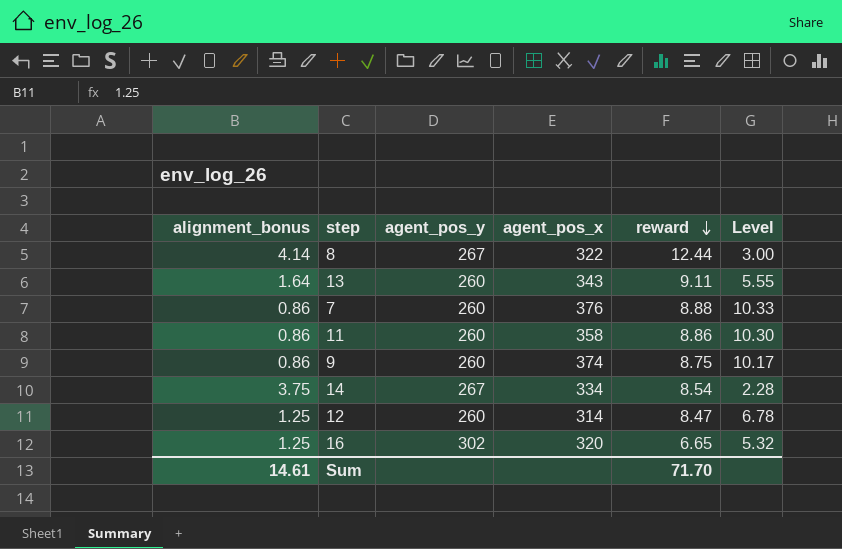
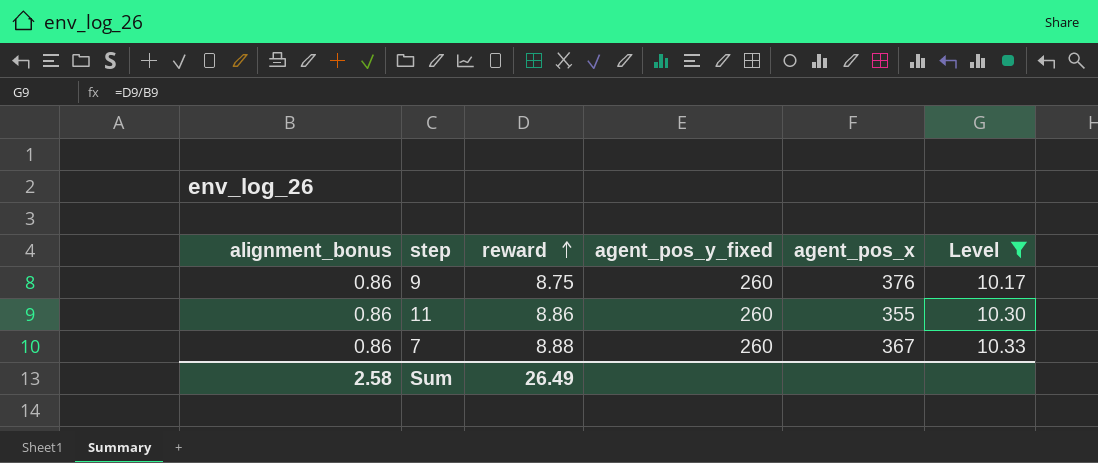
filter: none -> Level >= 10.17
row order: reward descending -> reward ascending
column reward | position: 5 -> 3
column name: agent_pos_y -> agent_pos_y_fixed
9 | agent_pos_x: 374 -> 376
11 | agent_pos_x: 358 -> 355
7 | agent_pos_x: 376 -> 367
Sum | alignment_bonus: 14.61 -> 2.58
Sum | reward: 71.70 -> 26.49

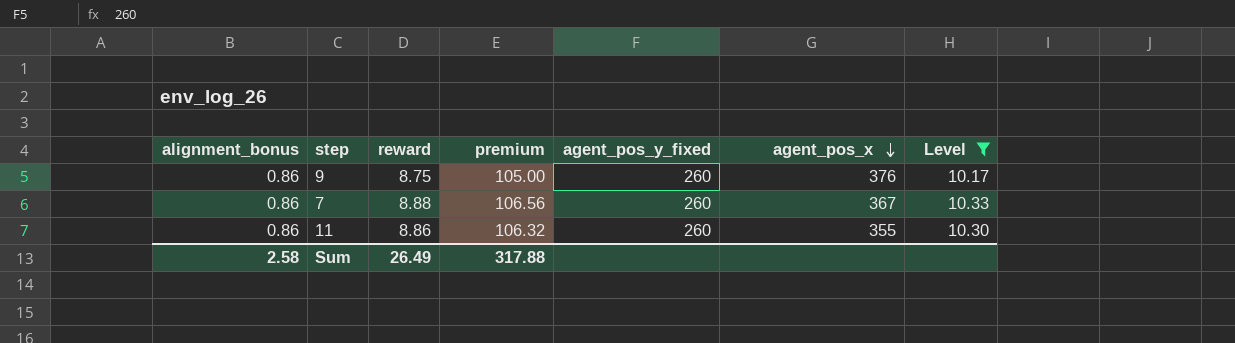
row order: reward ascending -> agent_pos_x descending
column premium | formula: none -> [reward] * 12

